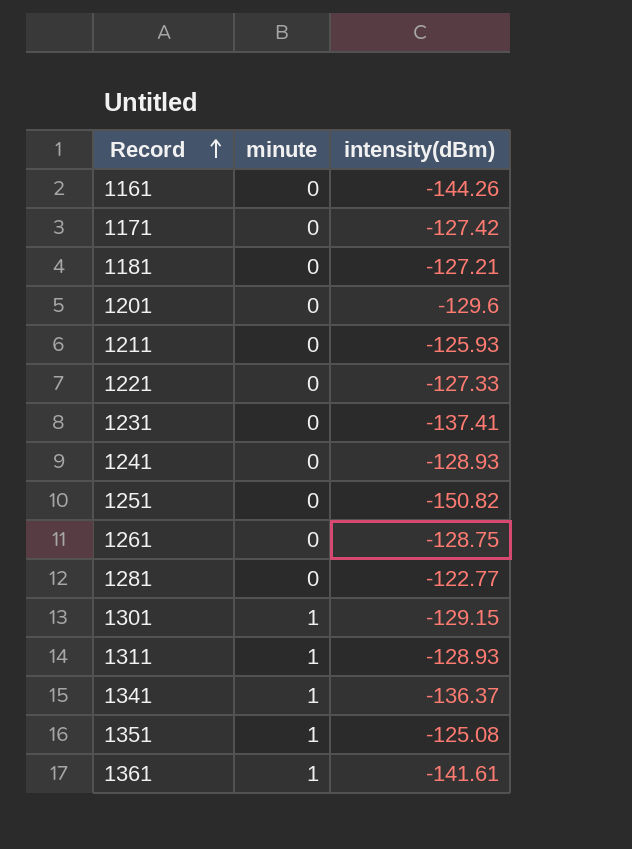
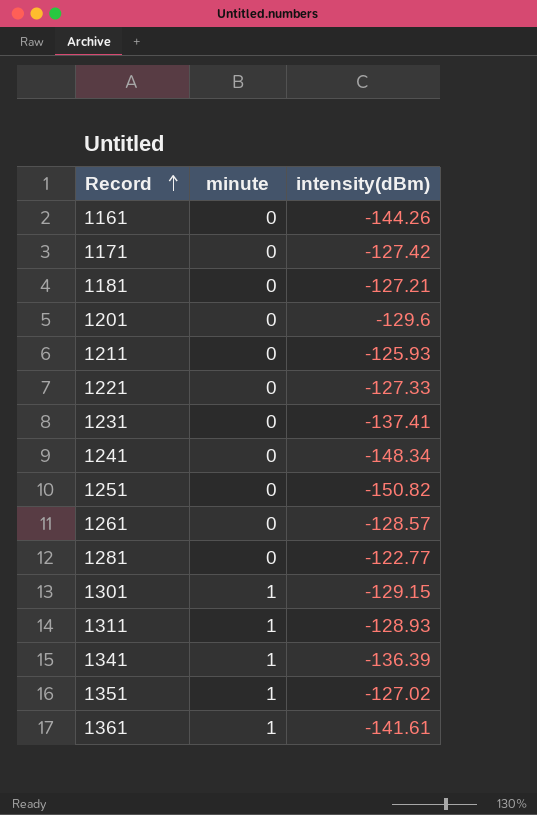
1241 | intensity(dBm): -128.93 -> -148.34
1261 | intensity(dBm): -128.75 -> -128.57
1341 | intensity(dBm): -136.37 -> -136.39
1351 | intensity(dBm): -125.08 -> -127.02

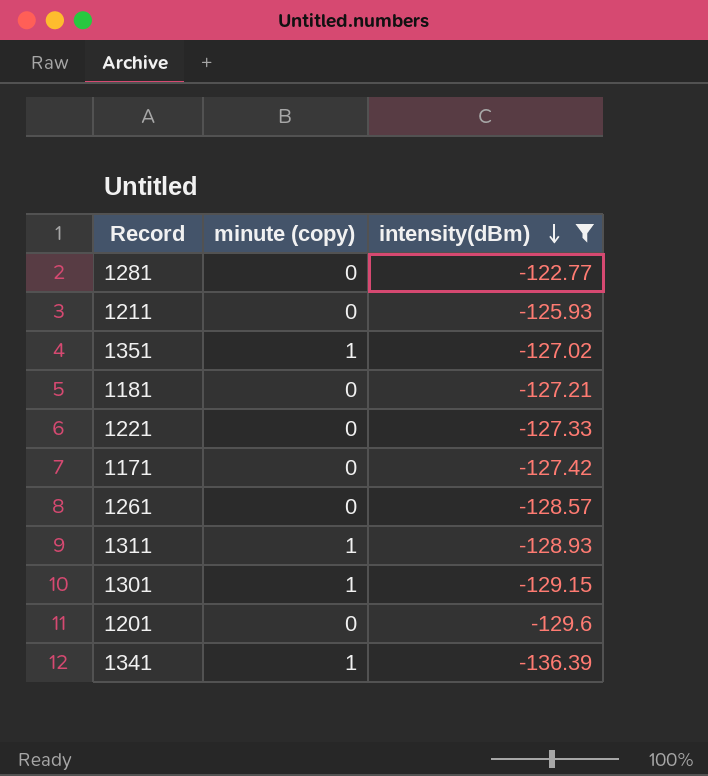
filter: none -> intensity(dBm) >= -136.39
row order: Record ascending -> intensity(dBm) descending
column name: minute -> minute (copy)

